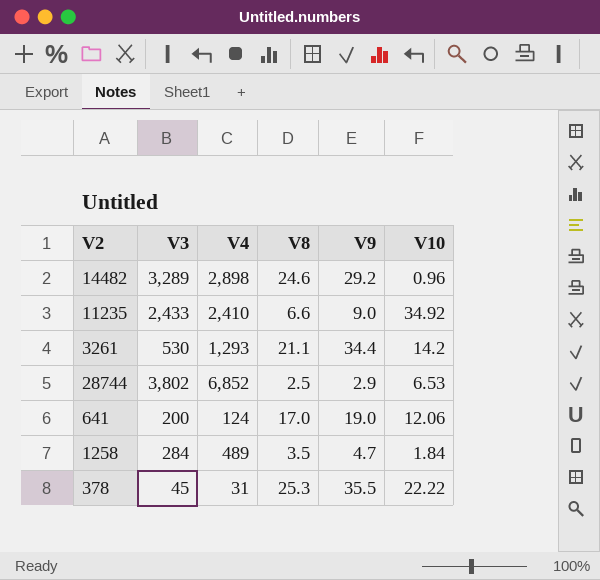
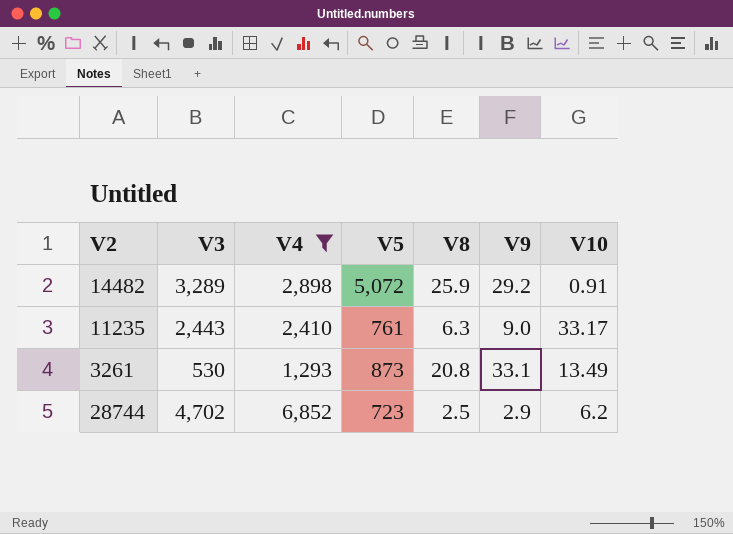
filter: none -> V4 >= 1,293
column V5 | position: none -> 4
14482 | V8: 24.6 -> 25.9
14482 | V10: 0.96 -> 0.91
11235 | V3: 2,433 -> 2,443
11235 | V8: 6.6 -> 6.3
11235 | V10: 34.92 -> 33.17
3261 | V8: 21.1 -> 20.8
3261 | V9: 34.4 -> 33.1
3261 | V10: 14.2 -> 13.49
28744 | V3: 3,802 -> 4,702
28744 | V10: 6.53 -> 6.2

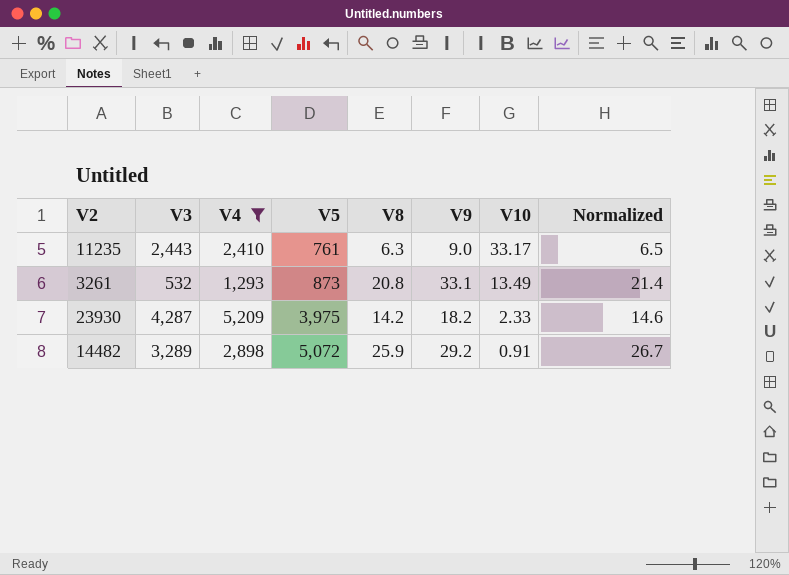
row order: none -> V5 ascending
column Normalized | formula: none -> [V8] * 1.03
row 28744: 4,702 | 6,852 | 723 | 2.5 | 2.9 | 6.2 -> none
3261 | V3: 530 -> 532
row 23930: none -> 4,287 | 5,209 | 3,975 | 14.2 | 18.2 | 2.33 | 14.6

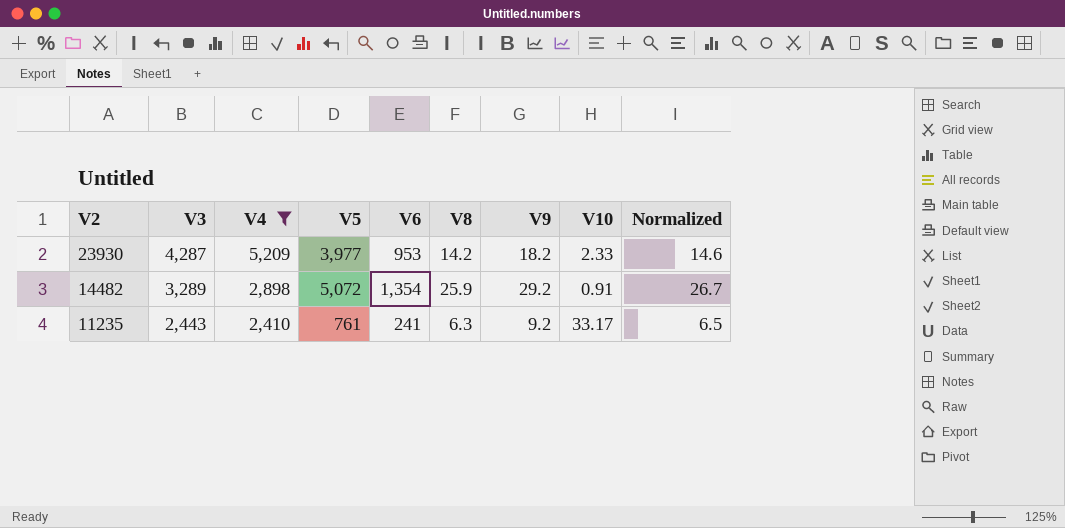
row order: V5 ascending -> V2 descending
column V6 | position: none -> 5
row 3261: 532 | 1,293 | 873 | 20.8 | 33.1 | 13.49 | 21.4 -> none
23930 | V5: 3,975 -> 3,977
11235 | V9: 9.0 -> 9.2

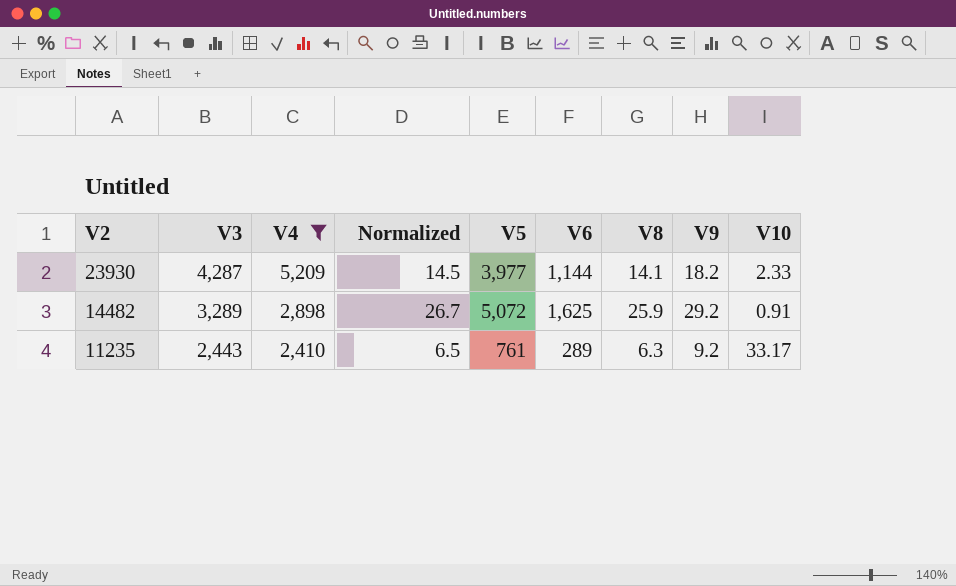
column Normalized | position: 9 -> 4
23930 | Normalized: 14.6 -> 14.5
23930 | V6: 953 -> 1,144
23930 | V8: 14.2 -> 14.1
14482 | V6: 1,354 -> 1,625
11235 | V6: 241 -> 289

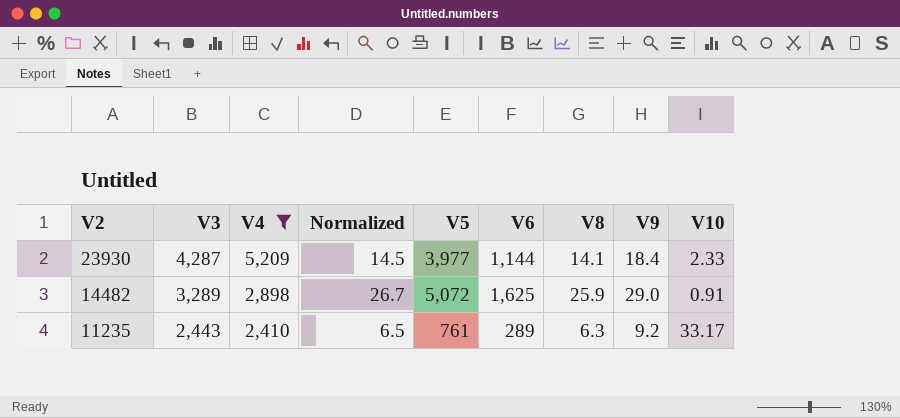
23930 | V9: 18.2 -> 18.4
14482 | V9: 29.2 -> 29.0

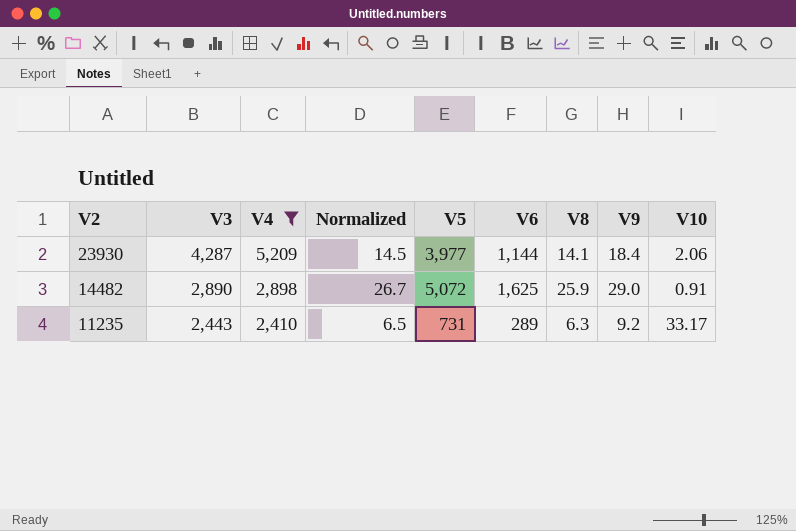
23930 | V10: 2.33 -> 2.06
14482 | V3: 3,289 -> 2,890
11235 | V5: 761 -> 731

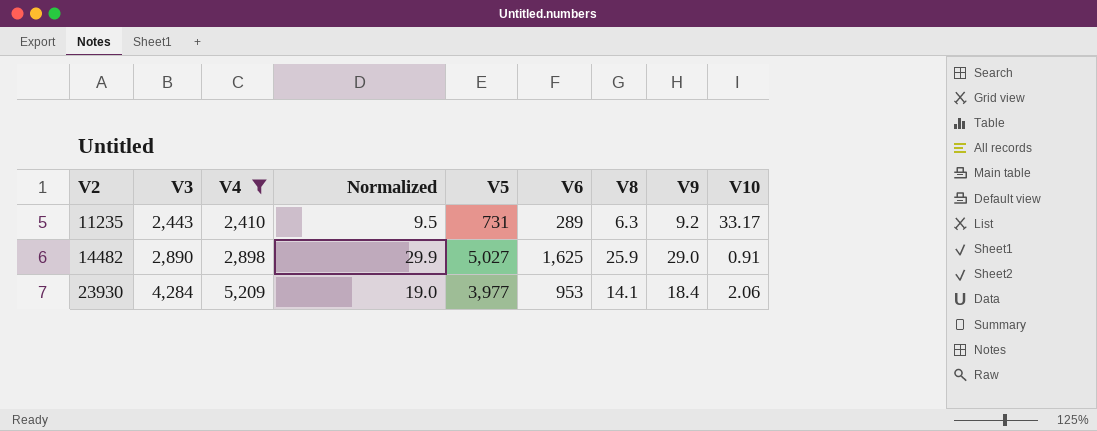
row order: V2 descending -> V2 ascending
column Normalized | formula: [V8] * 1.03 -> [V9] * 1.03
14482 | V5: 5,072 -> 5,027
23930 | V3: 4,287 -> 4,284
23930 | V6: 1,144 -> 953

